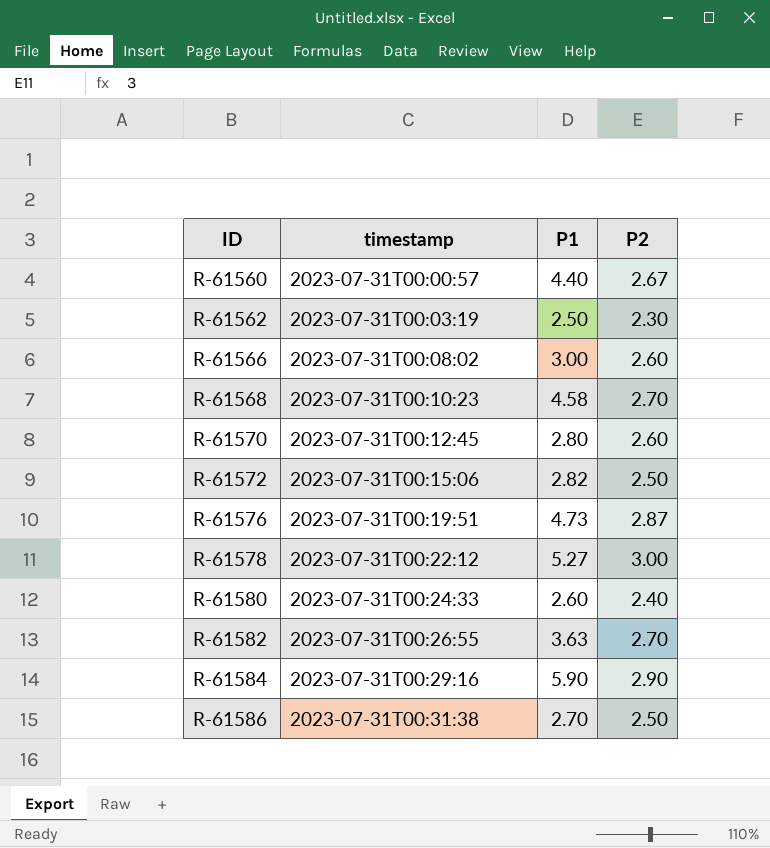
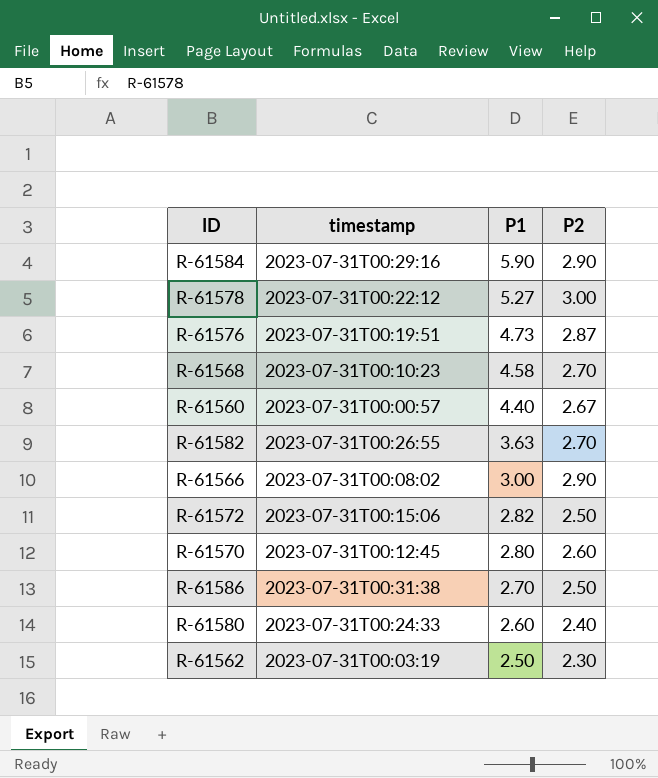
row order: ID ascending -> P1 descending
R-61566 | P2: 2.60 -> 2.90

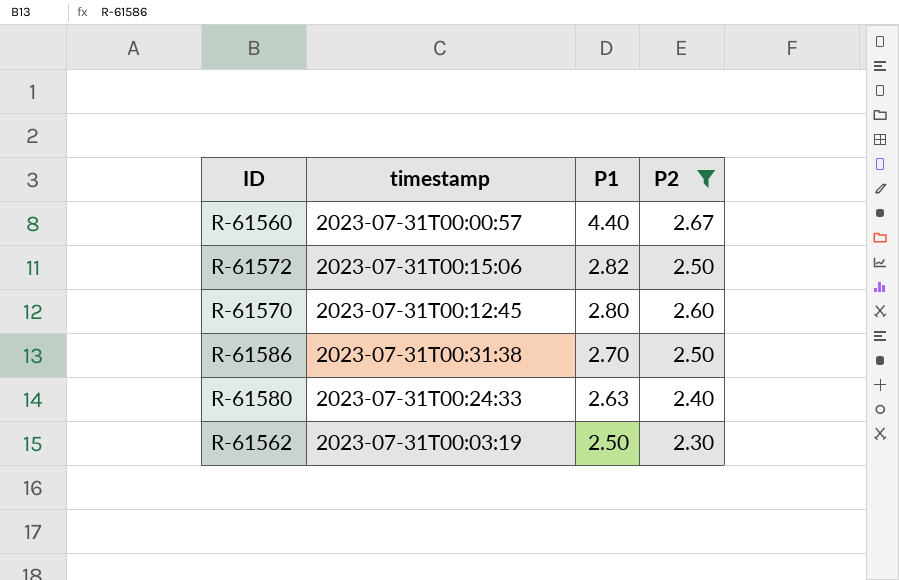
filter: none -> P2 <= 2.67
R-61580 | P1: 2.60 -> 2.63

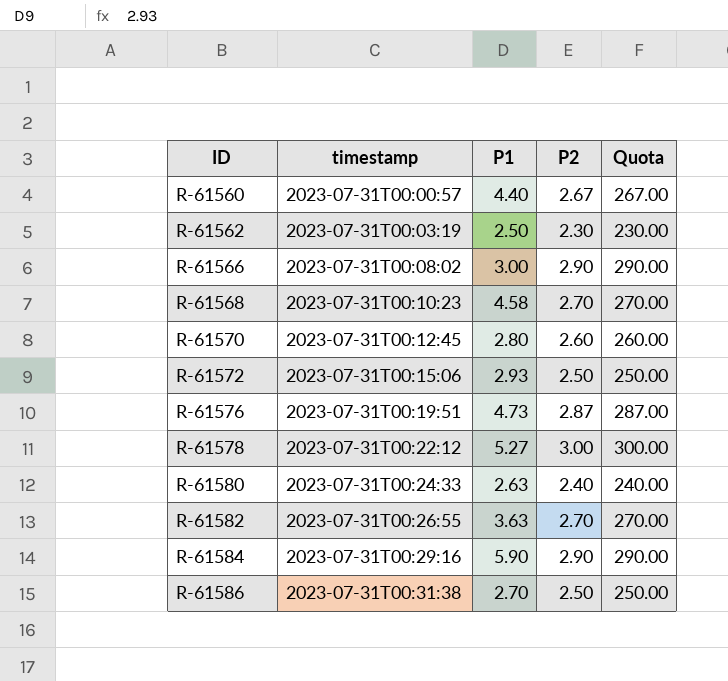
filter: P2 <= 2.67 -> none
row order: P1 descending -> ID ascending
column Quota | formula: none -> [P2] * 100
R-61572 | P1: 2.82 -> 2.93

